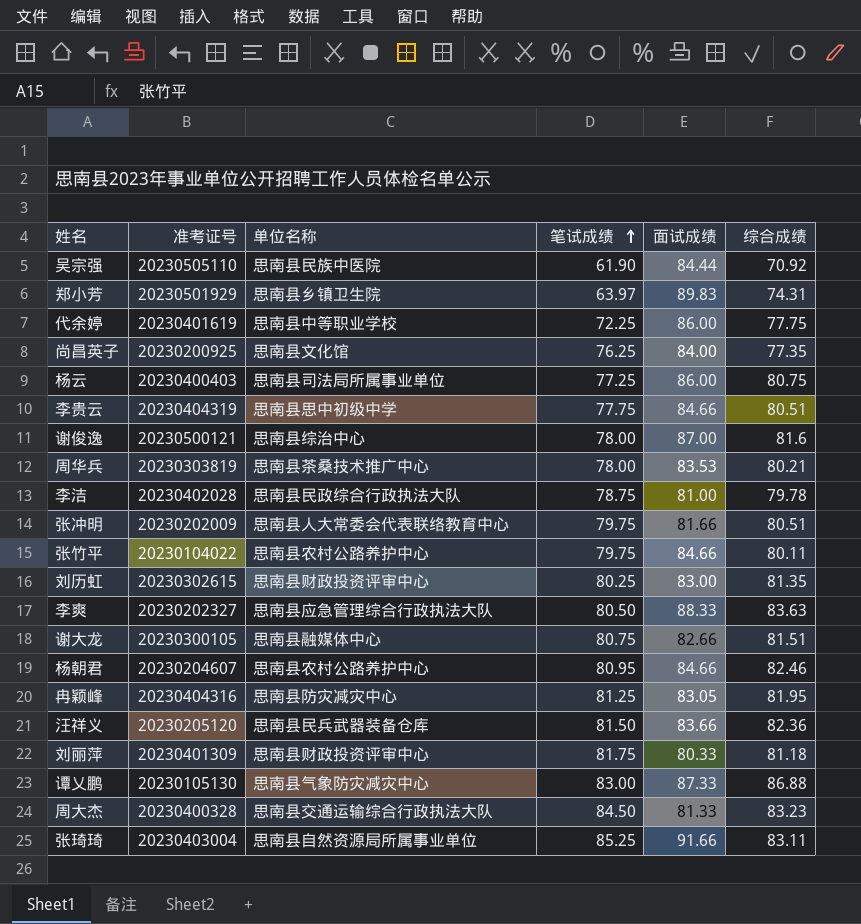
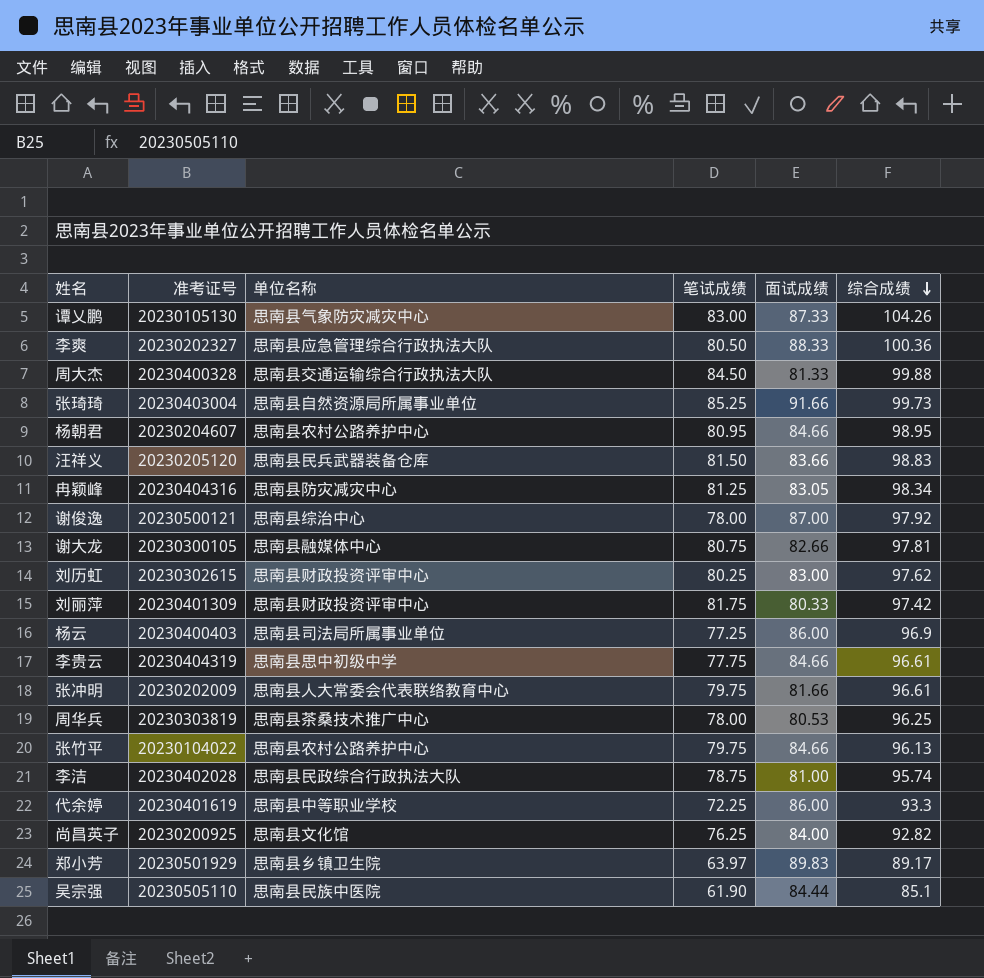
row order: 笔试成绩 ascending -> 综合成绩 descending
谭乂鹏 | 综合成绩: 86.88 -> 104.26
李爽 | 综合成绩: 83.63 -> 100.36
周大杰 | 综合成绩: 83.23 -> 99.88
张琦琦 | 综合成绩: 83.11 -> 99.73
杨朝君 | 综合成绩: 82.46 -> 98.95
汪祥义 | 综合成绩: 82.36 -> 98.83
冉颖峰 | 综合成绩: 81.95 -> 98.34
谢俊逸 | 综合成绩: 81.6 -> 97.92
谢大龙 | 综合成绩: 81.51 -> 97.81
刘历虹 | 综合成绩: 81.35 -> 97.62
刘丽萍 | 综合成绩: 81.18 -> 97.42
杨云 | 综合成绩: 80.75 -> 96.9
李贵云 | 综合成绩: 80.51 -> 96.61
张冲明 | 综合成绩: 80.51 -> 96.61
周华兵 | 面试成绩: 83.53 -> 80.53
周华兵 | 综合成绩: 80.21 -> 96.25
张竹平 | 综合成绩: 80.11 -> 96.13
李洁 | 综合成绩: 79.78 -> 95.74
代余婷 | 综合成绩: 77.75 -> 93.3
尚昌英子 | 综合成绩: 77.35 -> 92.82
郑小芳 | 综合成绩: 74.31 -> 89.17
吴宗强 | 综合成绩: 70.92 -> 85.1

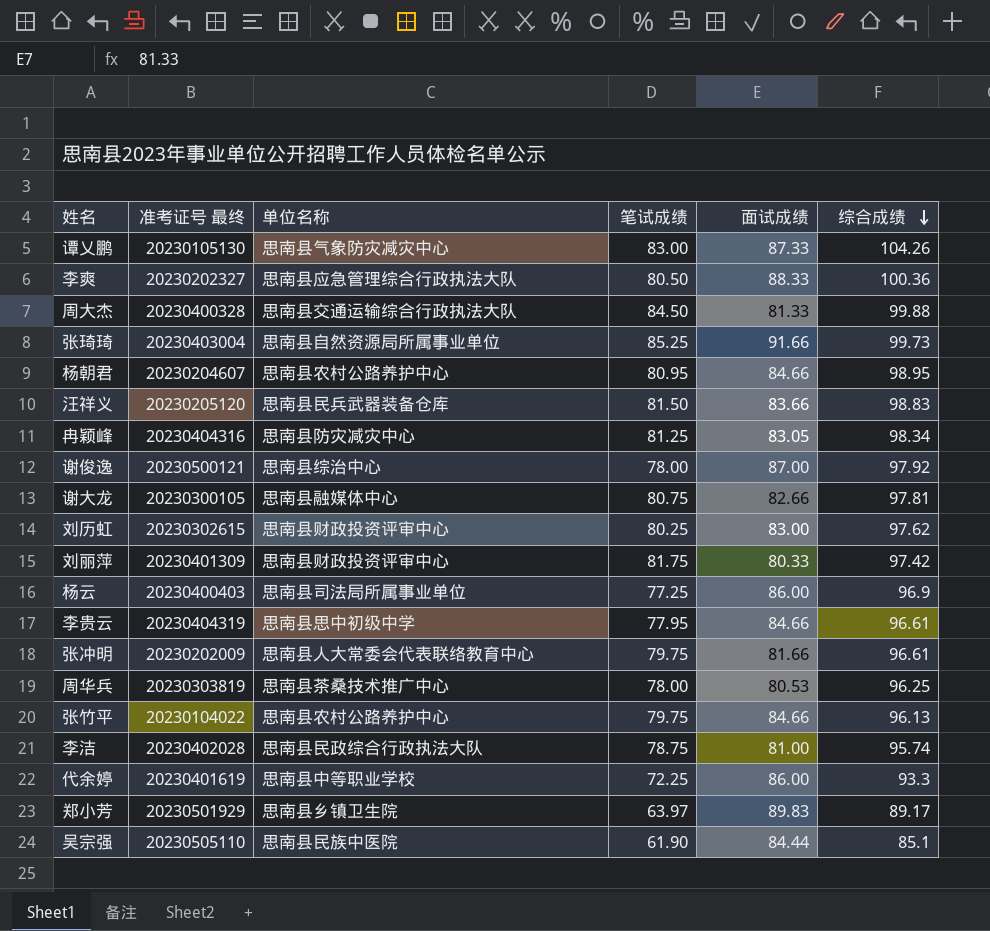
column name: 准考证号 -> 准考证号 最终
row 尚昌英子: 20230200925 | 思南县文化馆 | 76.25 | 84.00 | 92.82 -> none
李贵云 | 笔试成绩: 77.75 -> 77.95

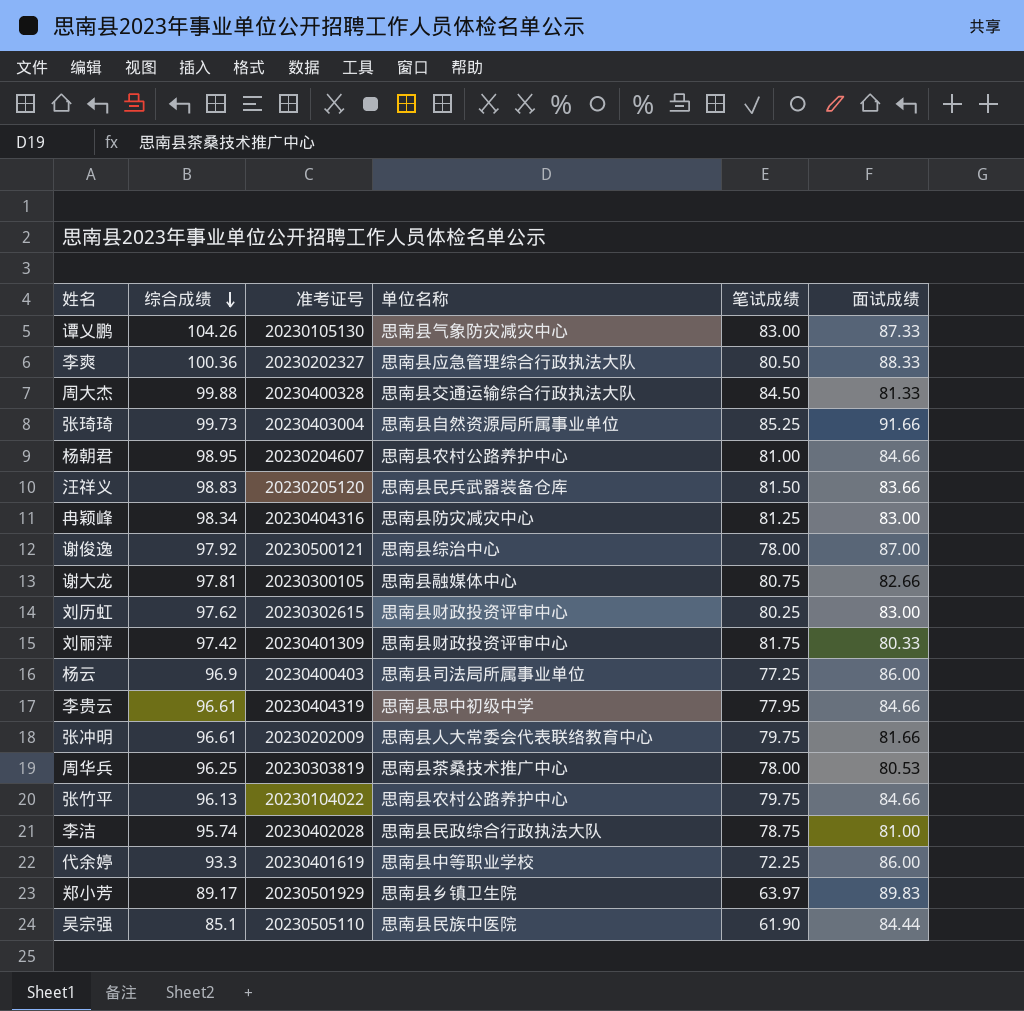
column 综合成绩 | position: 6 -> 2
column name: 准考证号 最终 -> 准考证号
杨朝君 | 笔试成绩: 80.95 -> 81.00
冉颖峰 | 面试成绩: 83.05 -> 83.00

